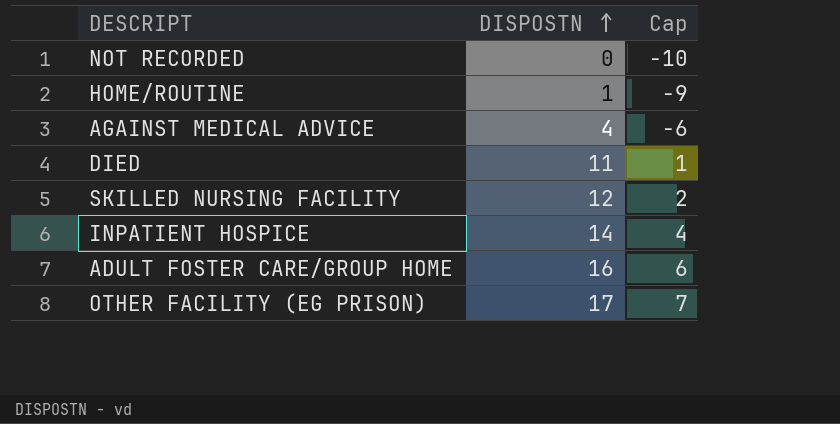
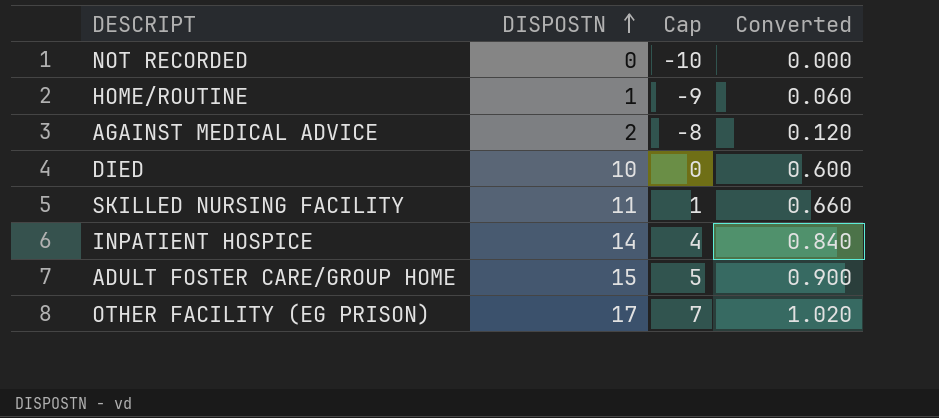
column Converted | formula: none -> [DISPOSTN] * 0.06
AGAINST MEDICAL ADVICE | DISPOSTN: 4 -> 2
AGAINST MEDICAL ADVICE | Cap: -6 -> -8
DIED | DISPOSTN: 11 -> 10
DIED | Cap: 1 -> 0
SKILLED NURSING FACILITY | DISPOSTN: 12 -> 11
SKILLED NURSING FACILITY | Cap: 2 -> 1
ADULT FOSTER CARE/GROUP HOME | DISPOSTN: 16 -> 15
ADULT FOSTER CARE/GROUP HOME | Cap: 6 -> 5

